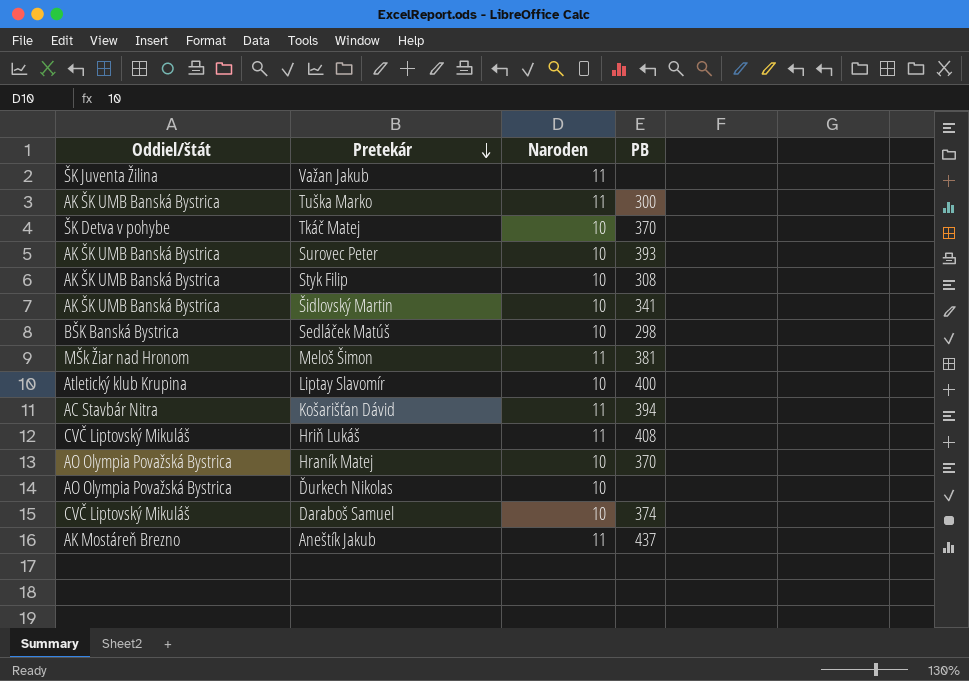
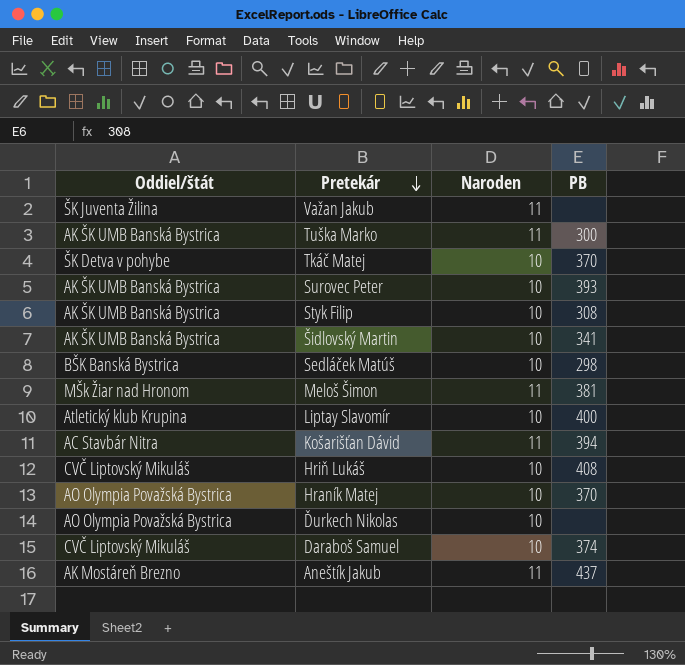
Hriň Lukáš | Naroden: 11 -> 10

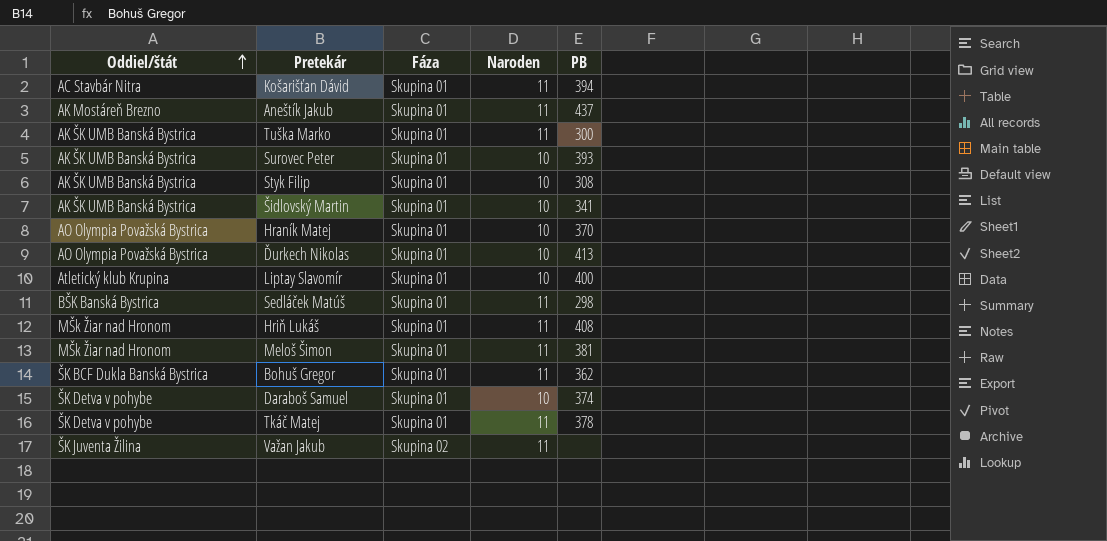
row order: Pretekár descending -> Oddiel/štát ascending
column Fáza | position: none -> 3
Ďurkech Nikolas | PB: none -> 413
Sedláček Matúš | Naroden: 10 -> 11
Hriň Lukáš | Oddiel/štát: CVČ Liptovský Mikuláš -> MŠk Žiar nad Hronom
Hriň Lukáš | Naroden: 10 -> 11
row Bohuš Gregor: none -> ŠK BCF Dukla Banská Bystrica | Skupina 01 | 11 | 362
Daraboš Samuel | Oddiel/štát: CVČ Liptovský Mikuláš -> ŠK Detva v pohybe
Tkáč Matej | Naroden: 10 -> 11
Tkáč Matej | PB: 370 -> 378

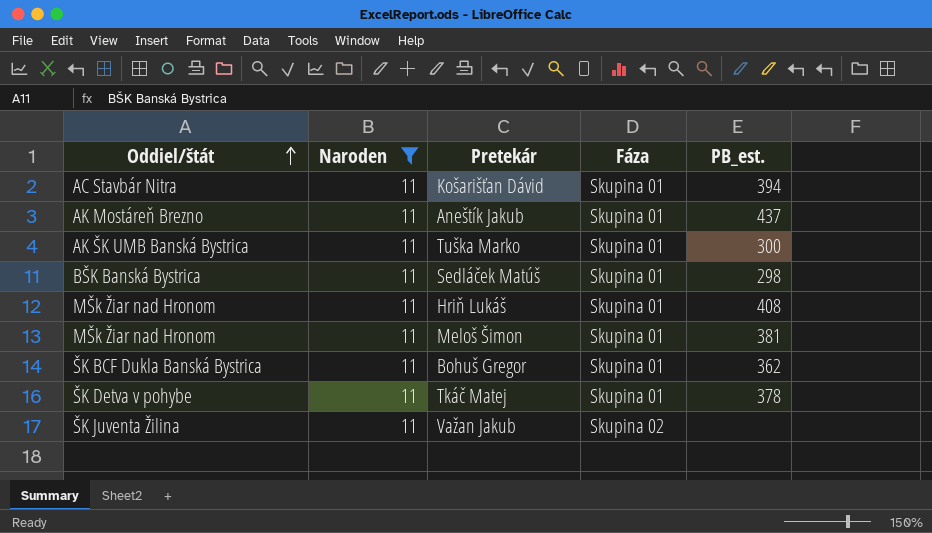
filter: none -> Naroden = 11
column Naroden | position: 4 -> 2
column name: PB -> PB_est.

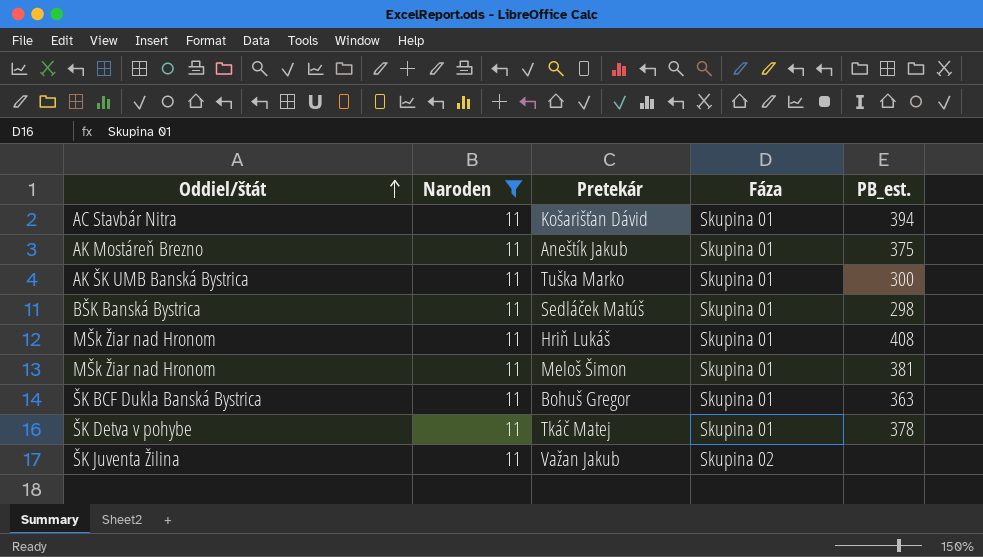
Aneštík Jakub | PB_est.: 437 -> 375
Bohuš Gregor | PB_est.: 362 -> 363

